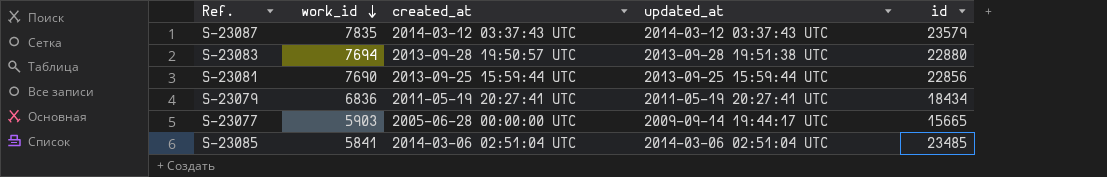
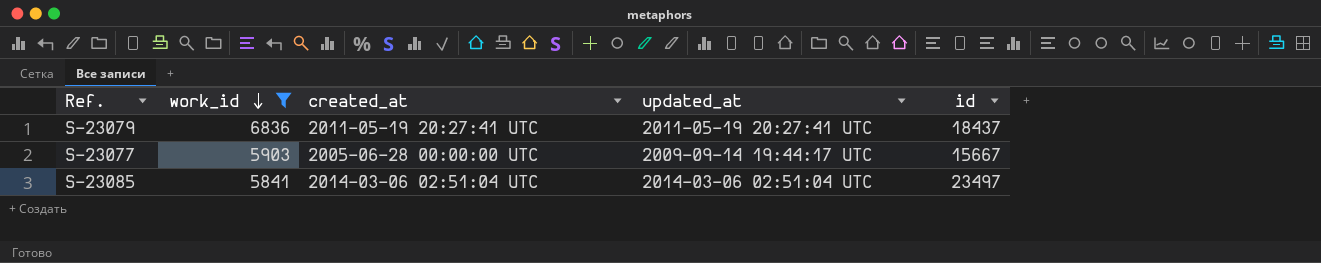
filter: none -> work_id <= 6836
S-23079 | id: 18434 -> 18437
S-23077 | id: 15665 -> 15667
S-23085 | id: 23485 -> 23497

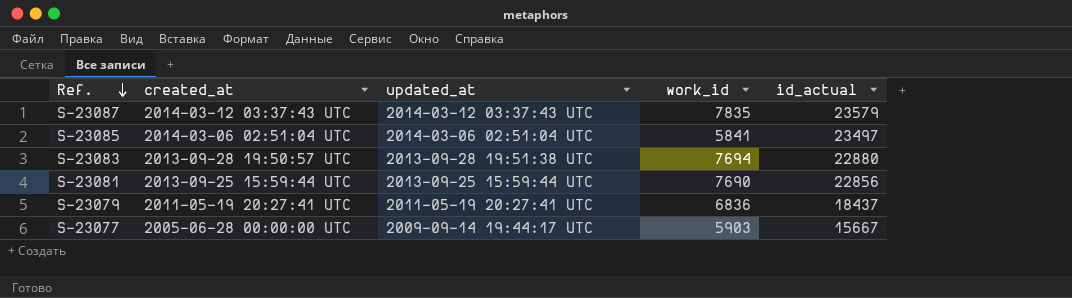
filter: work_id <= 6836 -> none
row order: work_id descending -> Ref. descending
column work_id | position: 2 -> 4
column name: id -> id_actual

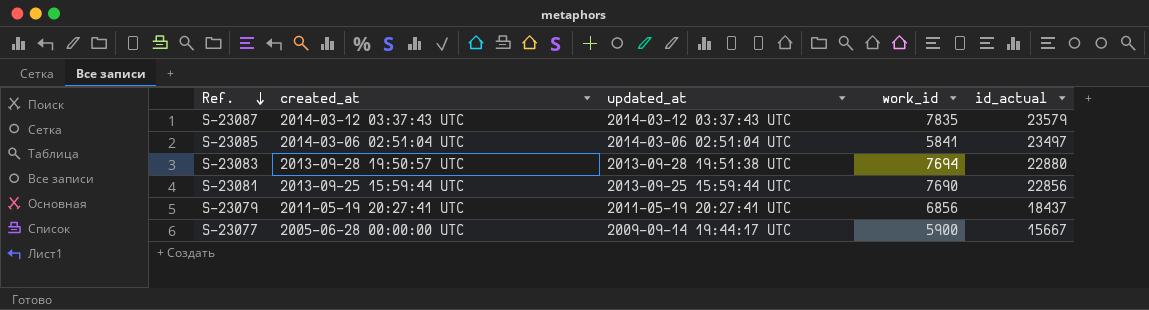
S-23079 | work_id: 6836 -> 6856
S-23077 | work_id: 5903 -> 5900

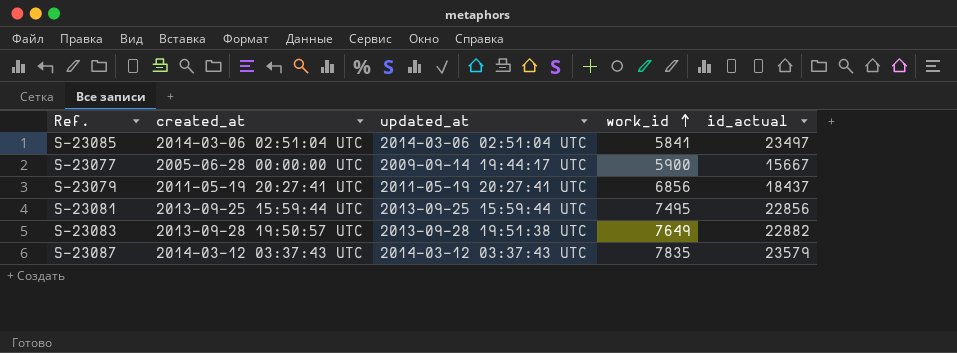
row order: Ref. descending -> work_id ascending
S-23081 | work_id: 7690 -> 7495
S-23083 | work_id: 7694 -> 7649
S-23083 | id_actual: 22880 -> 22882

